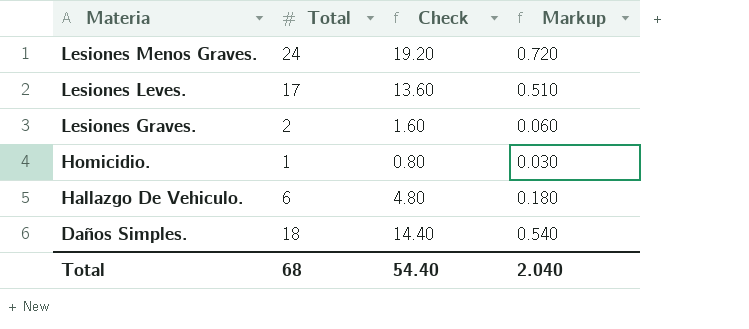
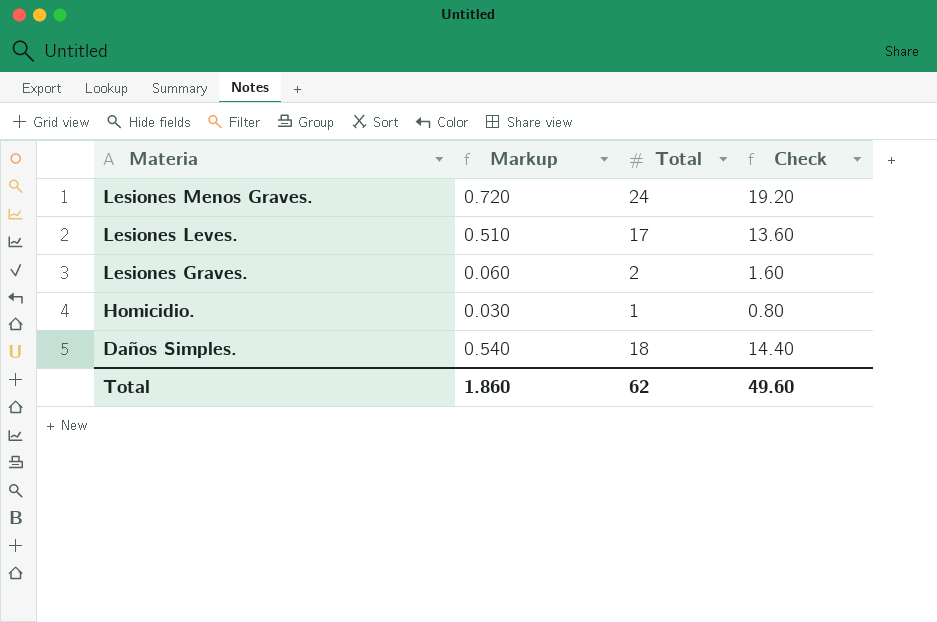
column Markup | position: 4 -> 2
row Hallazgo De Vehiculo.: 6 | 4.80 | 0.180 -> none
Total | Markup: 2.040 -> 1.860
Total | Total: 68 -> 62
Total | Check: 54.40 -> 49.60

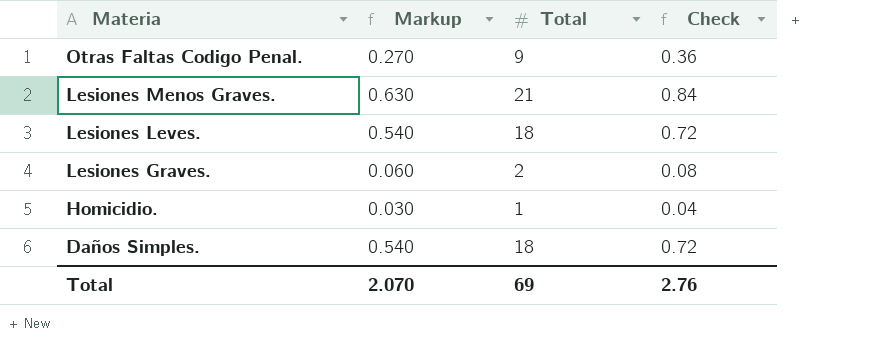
column Check | formula: [Total] * 0.8 -> [Total] * 0.04
row Otras Faltas Codigo Penal.: none -> 0.270 | 9 | 0.36
Lesiones Menos Graves. | Markup: 0.720 -> 0.630
Lesiones Menos Graves. | Total: 24 -> 21
Lesiones Leves. | Markup: 0.510 -> 0.540
Lesiones Leves. | Total: 17 -> 18
Total | Markup: 1.860 -> 2.070
Total | Total: 62 -> 69
Total | Check: 49.60 -> 2.76

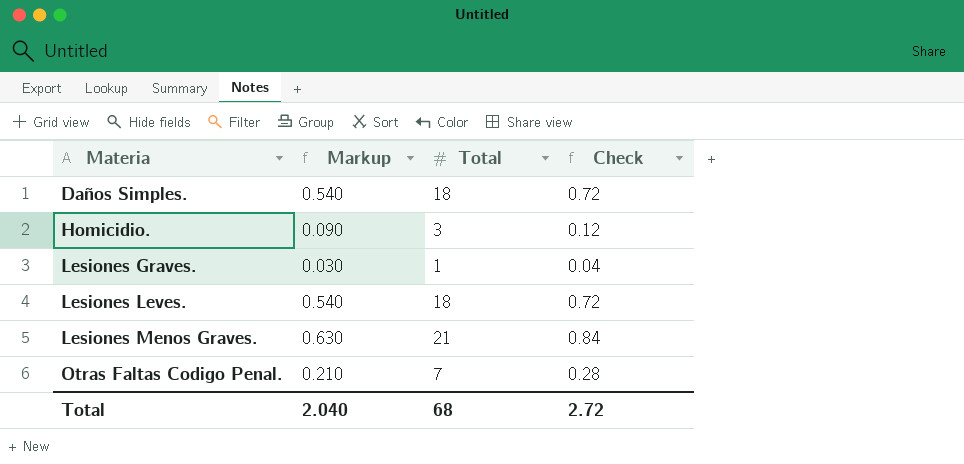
row order: Materia descending -> Materia ascending
Homicidio. | Markup: 0.030 -> 0.090
Homicidio. | Total: 1 -> 3
Homicidio. | Check: 0.04 -> 0.12
Lesiones Graves. | Markup: 0.060 -> 0.030
Lesiones Graves. | Total: 2 -> 1
Lesiones Graves. | Check: 0.08 -> 0.04
Otras Faltas Codigo Penal. | Markup: 0.270 -> 0.210
Otras Faltas Codigo Penal. | Total: 9 -> 7
Otras Faltas Codigo Penal. | Check: 0.36 -> 0.28
Total | Markup: 2.070 -> 2.040
Total | Total: 69 -> 68
Total | Check: 2.76 -> 2.72

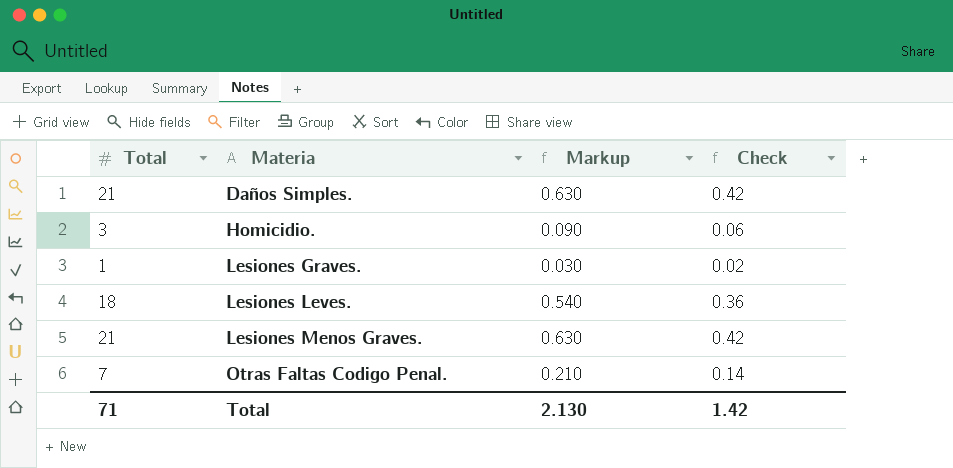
column Total | position: 3 -> 1
column Check | formula: [Total] * 0.04 -> [Total] * 0.02
Daños Simples. | Total: 18 -> 21
Daños Simples. | Markup: 0.540 -> 0.630
Total | Total: 68 -> 71
Total | Markup: 2.040 -> 2.130
Total | Check: 2.72 -> 1.42

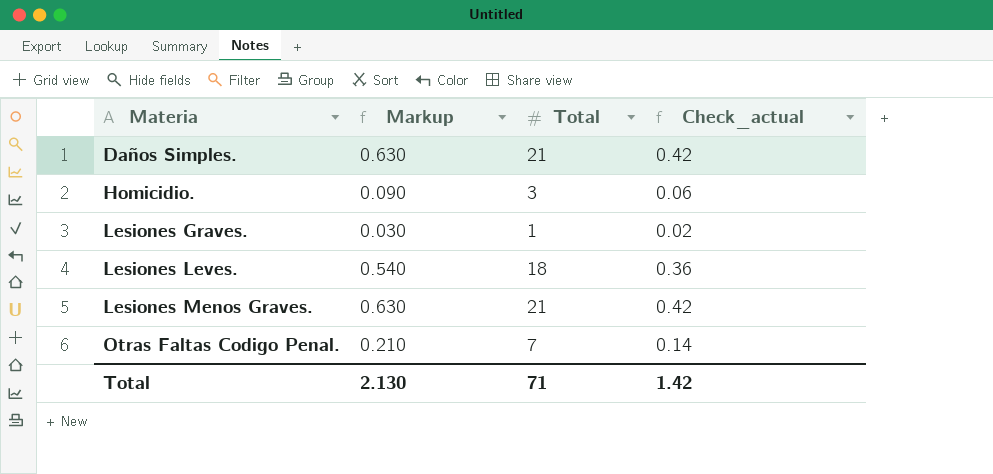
column Total | position: 1 -> 3
column name: Check -> Check_actual

